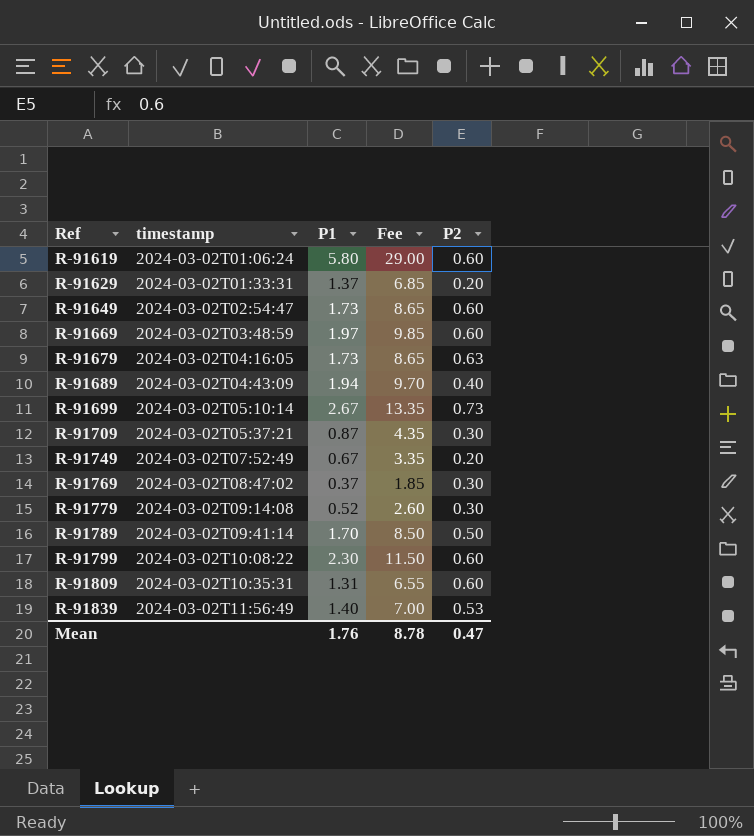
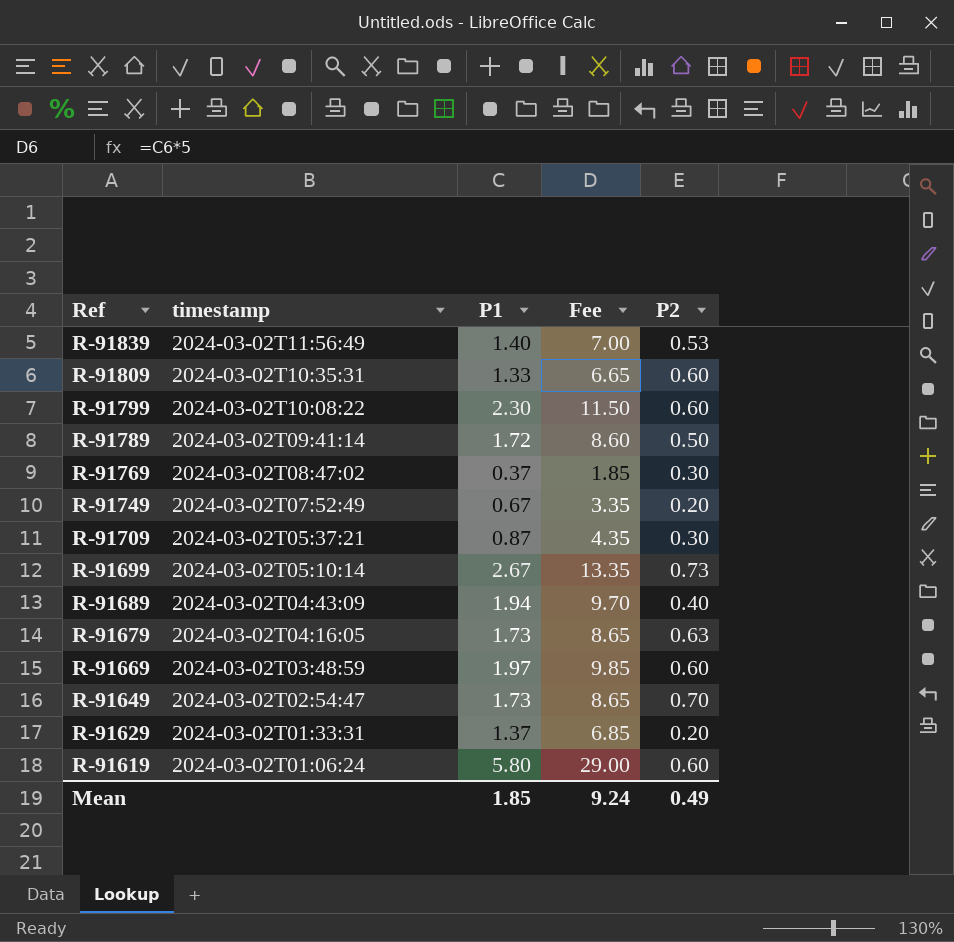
row order: Ref ascending -> Ref descending
row R-91779: 2024-03-02T09:14:08 | 0.52 | 2.60 | 0.30 -> none
R-91809 | P1: 1.31 -> 1.33
R-91809 | Fee: 6.55 -> 6.65
R-91789 | P1: 1.70 -> 1.72
R-91789 | Fee: 8.50 -> 8.60
R-91649 | P2: 0.60 -> 0.70
Mean | P1: 1.76 -> 1.85
Mean | Fee: 8.78 -> 9.24
Mean | P2: 0.47 -> 0.49

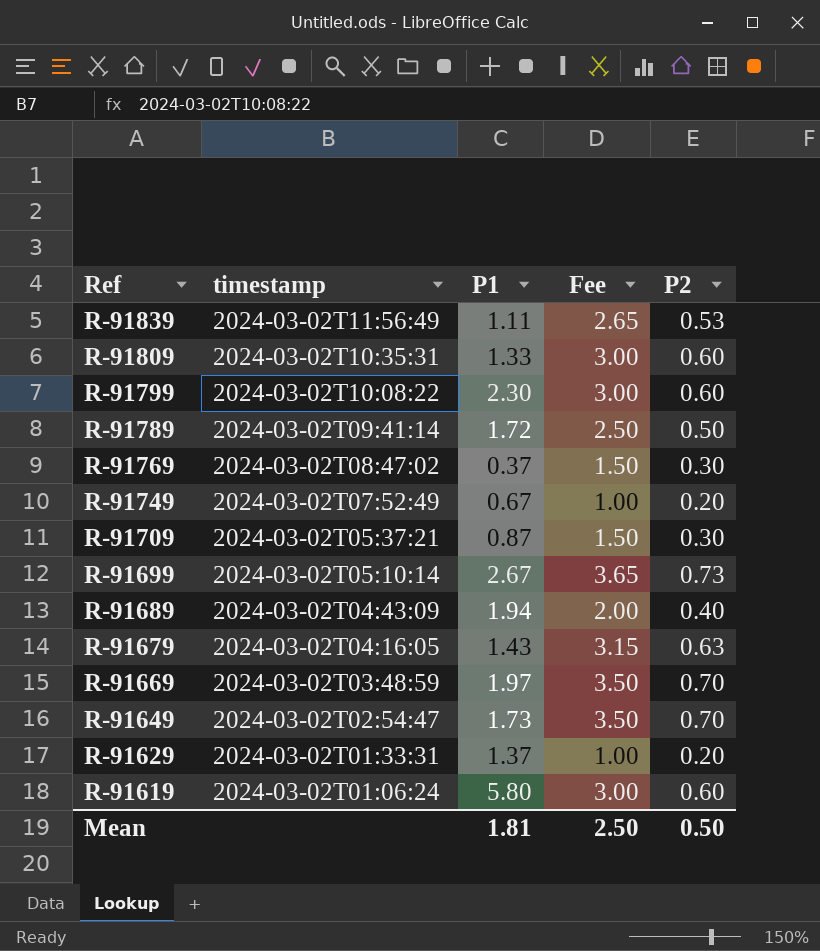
column Fee | formula: [P1] * 5 -> [P2] * 5
R-91839 | P1: 1.40 -> 1.11
R-91679 | P1: 1.73 -> 1.43
R-91669 | P2: 0.60 -> 0.70
Mean | P1: 1.85 -> 1.81
Mean | Fee: 9.24 -> 2.50
Mean | P2: 0.49 -> 0.50

